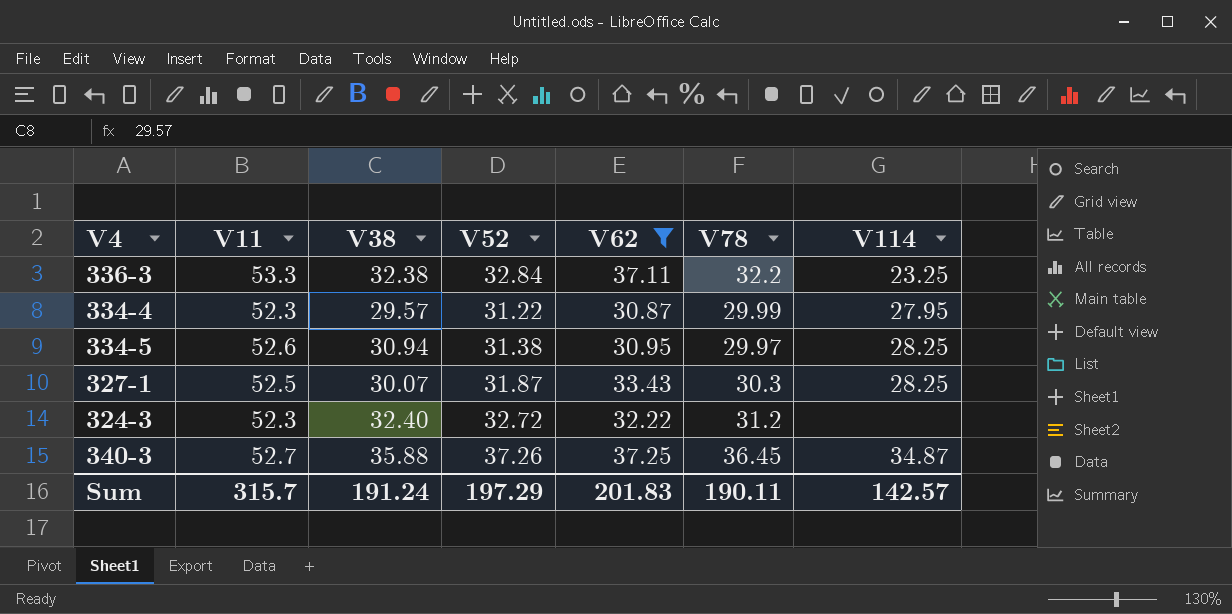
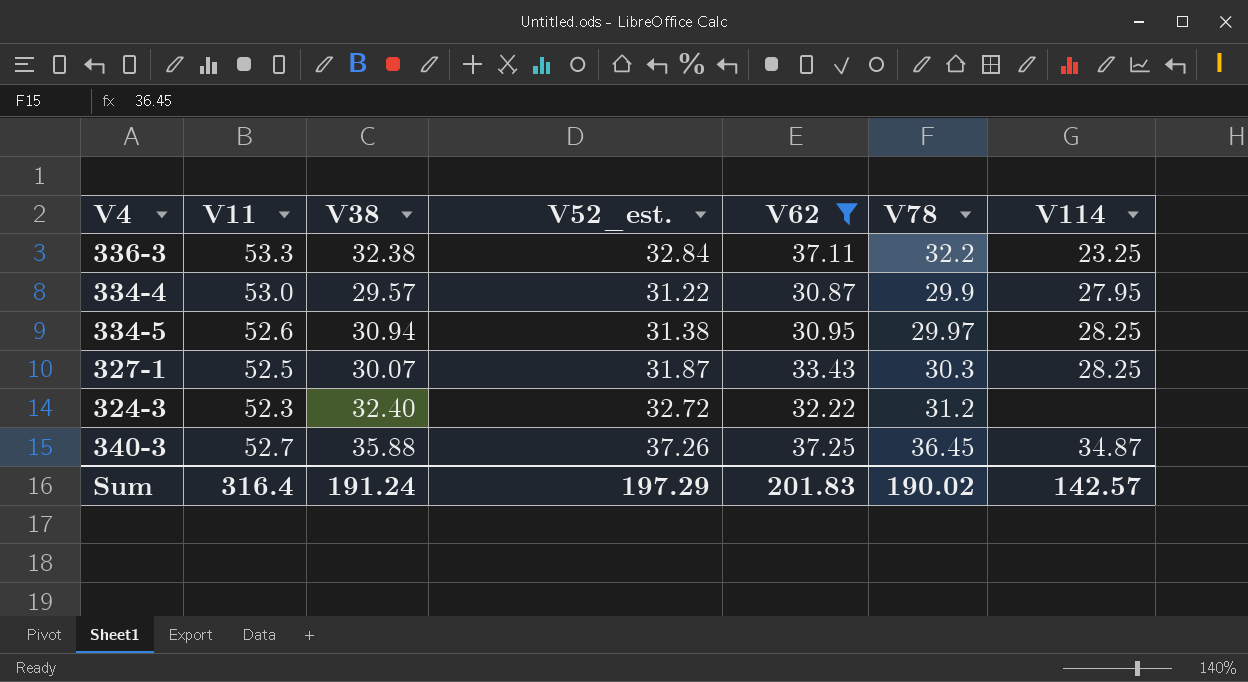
column name: V52 -> V52_est.
334-4 | V11: 52.3 -> 53.0
334-4 | V78: 29.99 -> 29.9
Sum | V11: 315.7 -> 316.4
Sum | V78: 190.11 -> 190.02

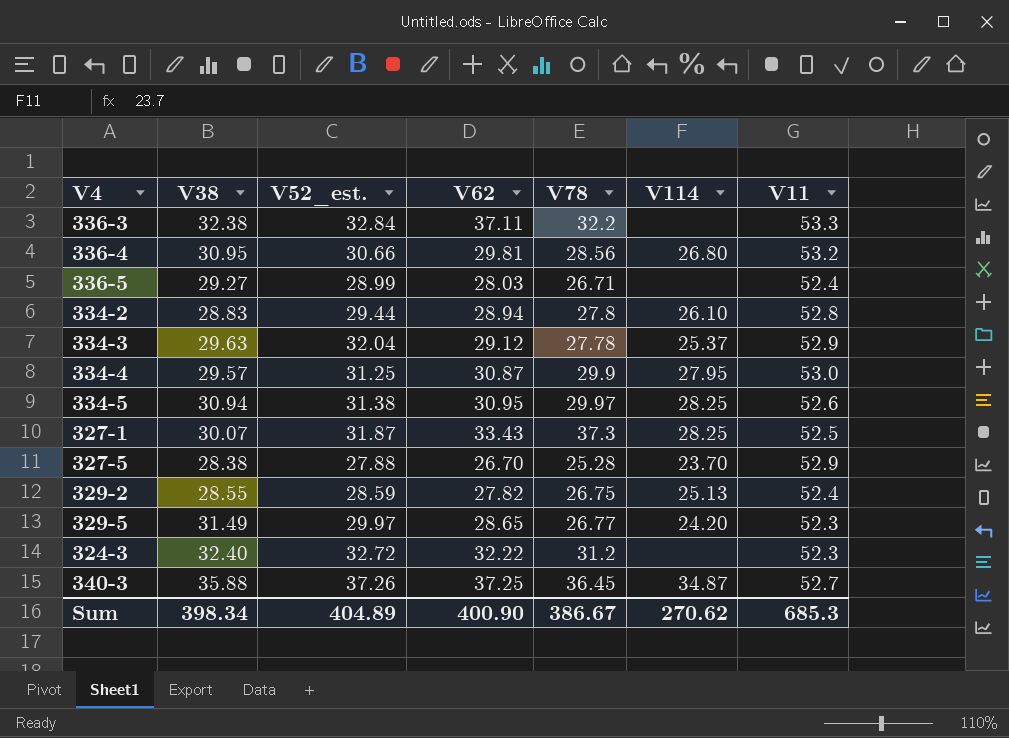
filter: V62 >= 30.87 -> none
column V11 | position: 2 -> 7
336-3 | V114: 23.25 -> none
334-4 | V52_est.: 31.22 -> 31.25
327-1 | V78: 30.3 -> 37.3
Sum | V38: 191.24 -> 398.34
Sum | V52_est.: 197.29 -> 404.89
Sum | V62: 201.83 -> 400.90
Sum | V78: 190.02 -> 386.67
Sum | V114: 142.57 -> 270.62
Sum | V11: 316.4 -> 685.3

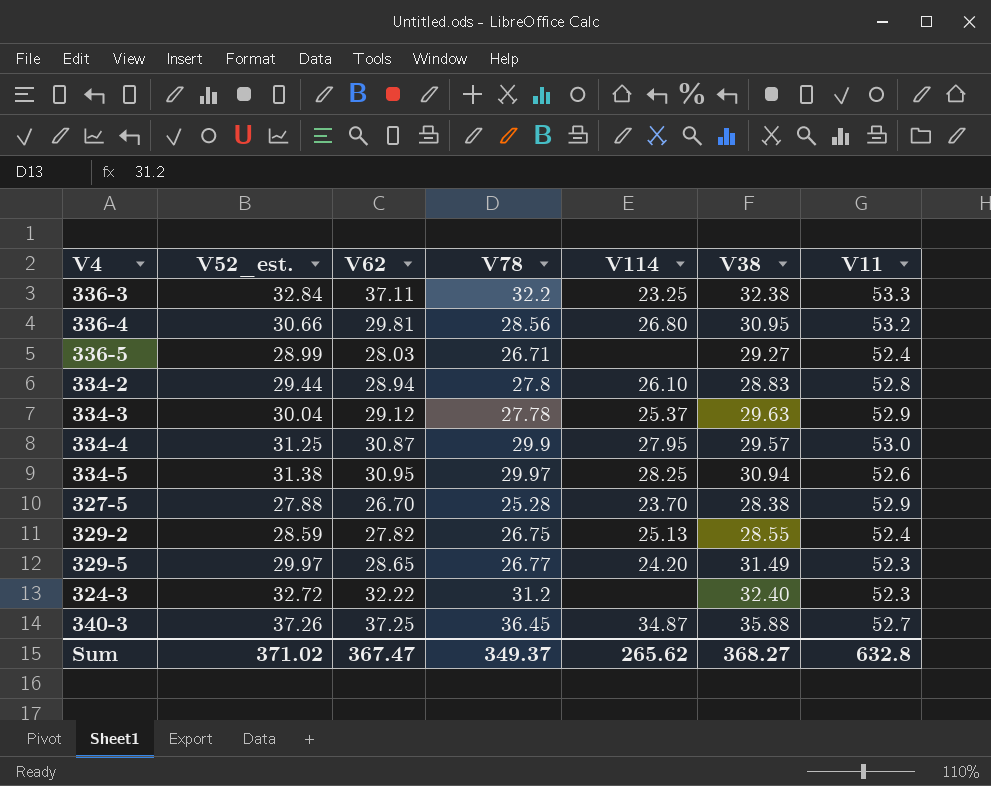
column V38 | position: 2 -> 6
row 327-1: 30.07 | 31.87 | 33.43 | 37.3 | 28.25 | 52.5 -> none
336-3 | V114: none -> 23.25
334-3 | V52_est.: 32.04 -> 30.04
Sum | V52_est.: 404.89 -> 371.02
Sum | V62: 400.90 -> 367.47
Sum | V78: 386.67 -> 349.37
Sum | V114: 270.62 -> 265.62
Sum | V38: 398.34 -> 368.27
Sum | V11: 685.3 -> 632.8

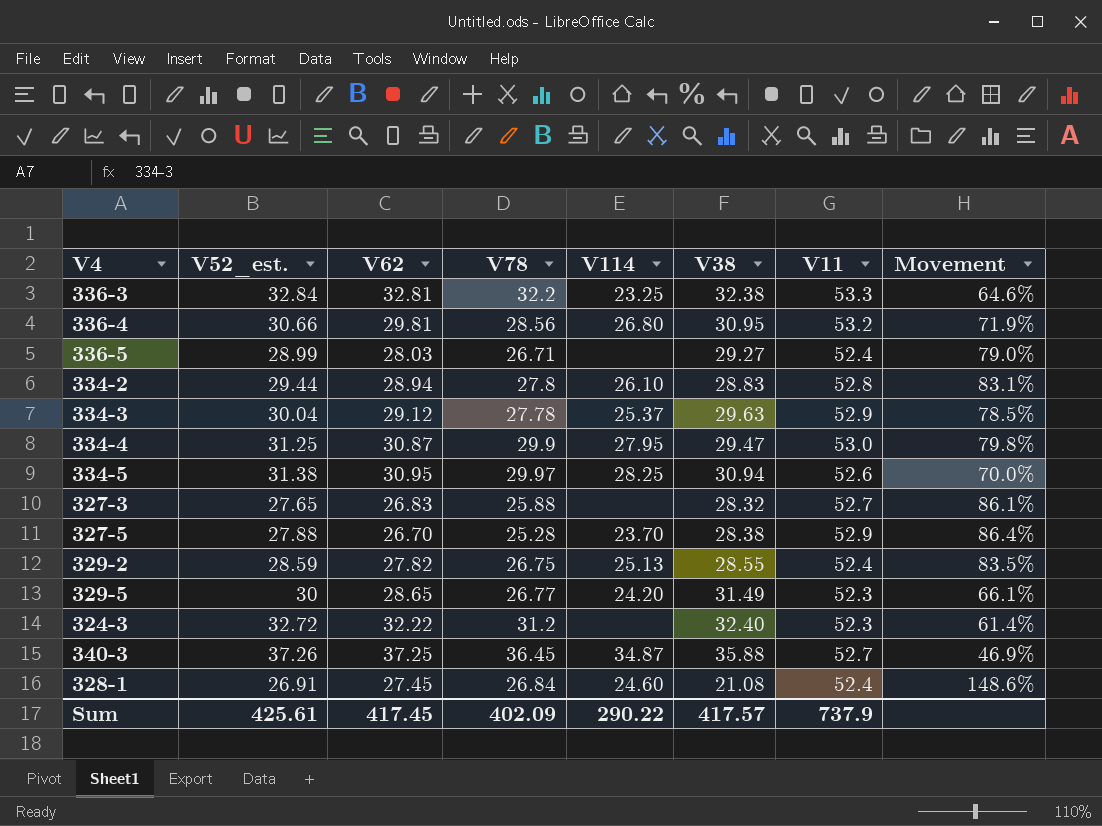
column Movement | formula: none -> ([V11] - [V38]) / [V38]
336-3 | V62: 37.11 -> 32.81
334-4 | V38: 29.57 -> 29.47
row 327-3: none -> 27.65 | 26.83 | 25.88 | none | 28.32 | 52.7 | 86.1%
329-5 | V52_est.: 29.97 -> 30
row 328-1: none -> 26.91 | 27.45 | 26.84 | 24.60 | 21.08 | 52.4 | 148.6%
Sum | V52_est.: 371.02 -> 425.61
Sum | V62: 367.47 -> 417.45
Sum | V78: 349.37 -> 402.09
Sum | V114: 265.62 -> 290.22
Sum | V38: 368.27 -> 417.57
Sum | V11: 632.8 -> 737.9

